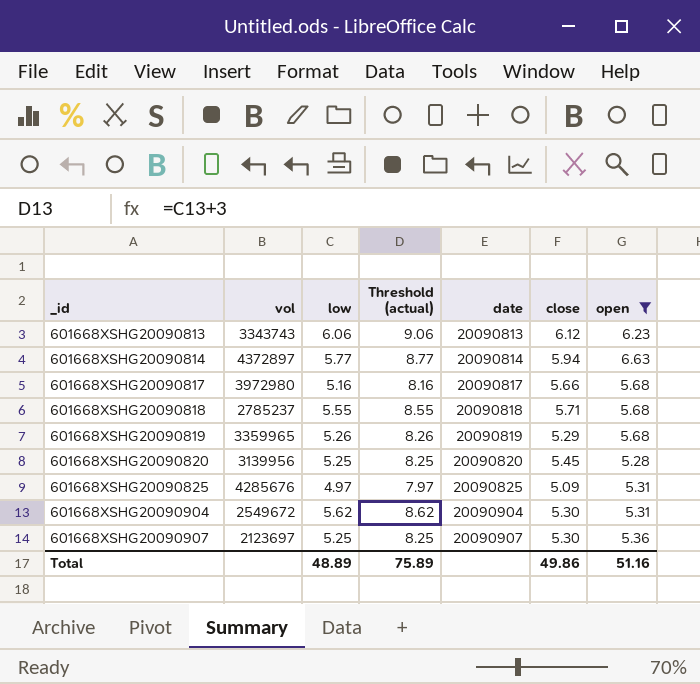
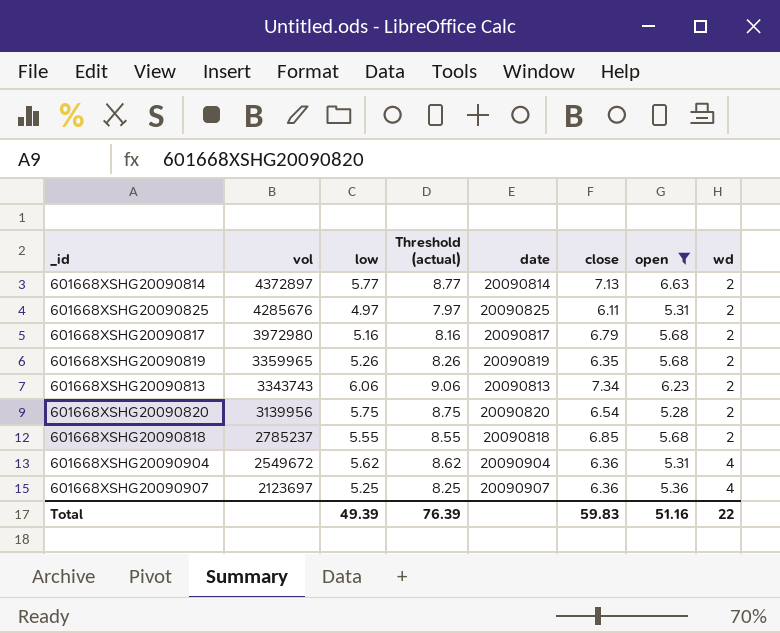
row order: _id ascending -> vol descending
column wd | position: none -> 8
601668XSHG20090814 | close: 5.94 -> 7.13
601668XSHG20090825 | close: 5.09 -> 6.11
601668XSHG20090817 | close: 5.66 -> 6.79
601668XSHG20090819 | close: 5.29 -> 6.35
601668XSHG20090813 | close: 6.12 -> 7.34
601668XSHG20090820 | low: 5.25 -> 5.75
601668XSHG20090820 | Threshold (actual): 8.25 -> 8.75
601668XSHG20090820 | close: 5.45 -> 6.54
601668XSHG20090818 | close: 5.71 -> 6.85
601668XSHG20090904 | close: 5.30 -> 6.36
601668XSHG20090907 | close: 5.30 -> 6.36
Total | low: 48.89 -> 49.39
Total | Threshold (actual): 75.89 -> 76.39
Total | close: 49.86 -> 59.83

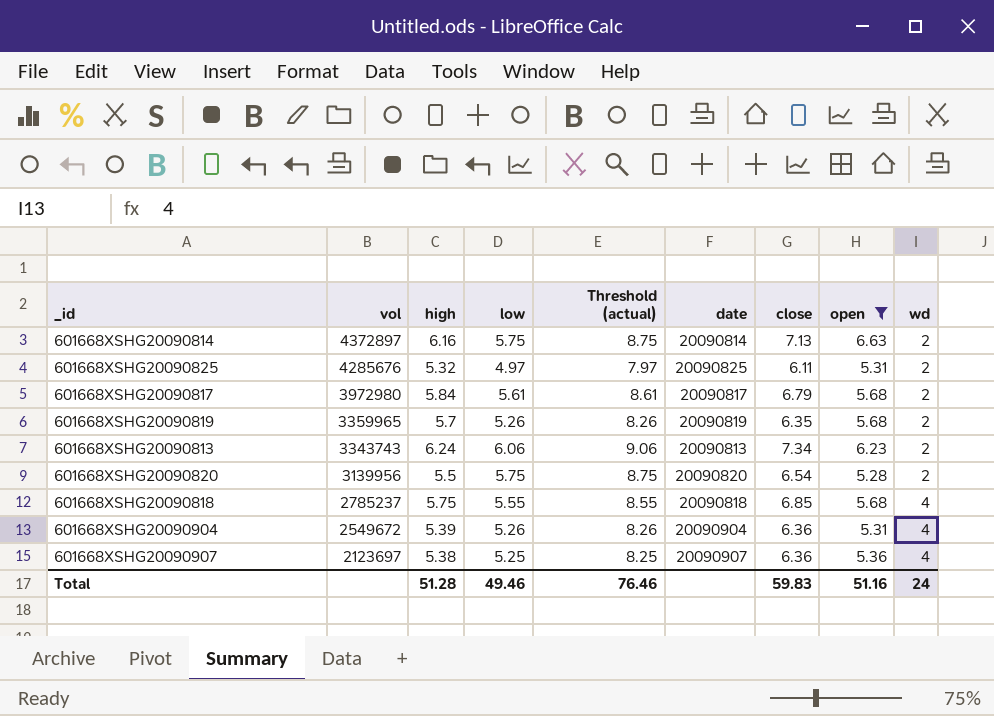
column high | position: none -> 3
601668XSHG20090814 | low: 5.77 -> 5.75
601668XSHG20090814 | Threshold (actual): 8.77 -> 8.75
601668XSHG20090817 | low: 5.16 -> 5.61
601668XSHG20090817 | Threshold (actual): 8.16 -> 8.61
601668XSHG20090818 | wd: 2 -> 4
601668XSHG20090904 | low: 5.62 -> 5.26
601668XSHG20090904 | Threshold (actual): 8.62 -> 8.26
Total | low: 49.39 -> 49.46
Total | Threshold (actual): 76.39 -> 76.46
Total | wd: 22 -> 24

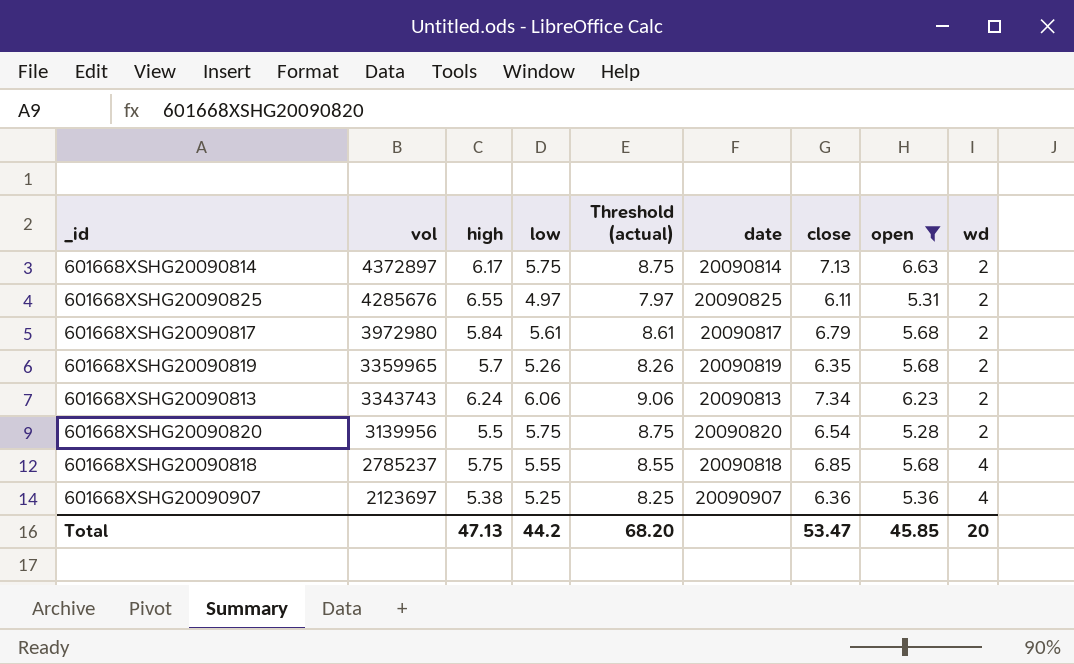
row 601668XSHG20090904: 2549672 | 5.39 | 5.26 | 8.26 | 20090904 | 6.36 | 5.31 | 4 -> none
601668XSHG20090814 | high: 6.16 -> 6.17
601668XSHG20090825 | high: 5.32 -> 6.55
Total | high: 51.28 -> 47.13
Total | low: 49.46 -> 44.2
Total | Threshold (actual): 76.46 -> 68.20
Total | close: 59.83 -> 53.47
Total | open: 51.16 -> 45.85
Total | wd: 24 -> 20

